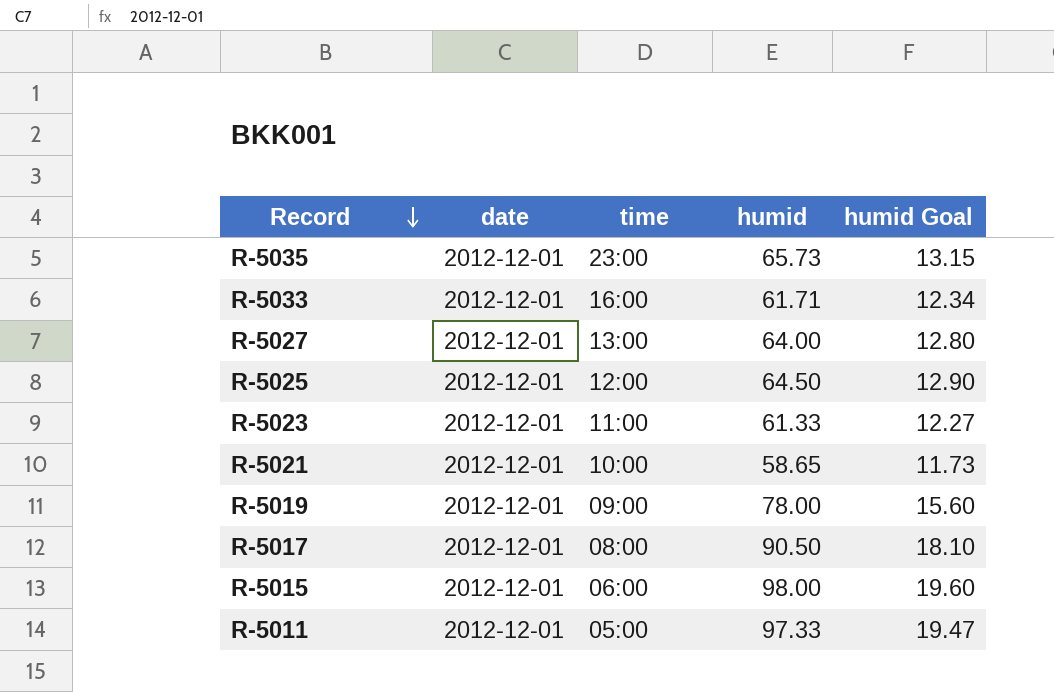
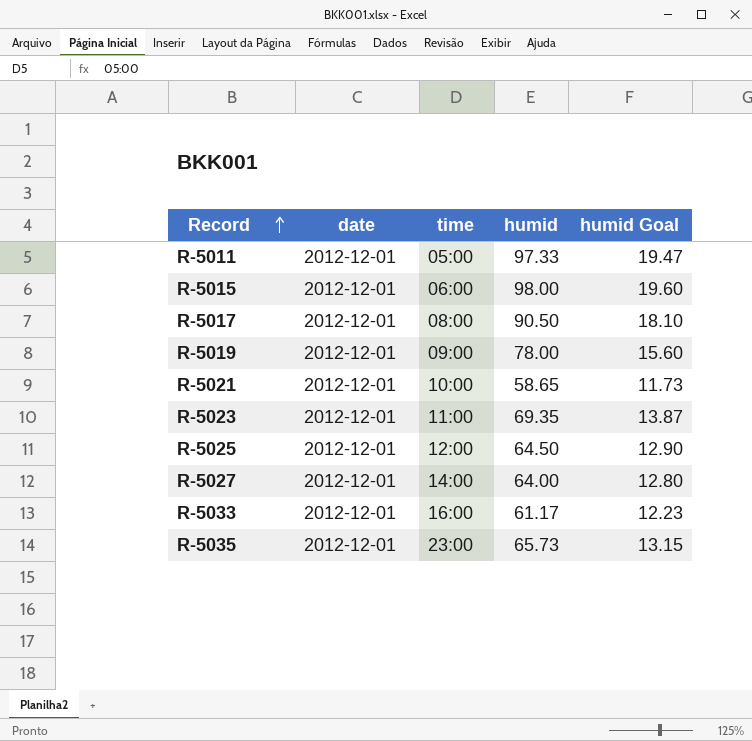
row order: Record descending -> Record ascending
R-5023 | humid: 61.33 -> 69.35
R-5023 | humid Goal: 12.27 -> 13.87
R-5027 | time: 13:00 -> 14:00
R-5033 | humid: 61.71 -> 61.17
R-5033 | humid Goal: 12.34 -> 12.23

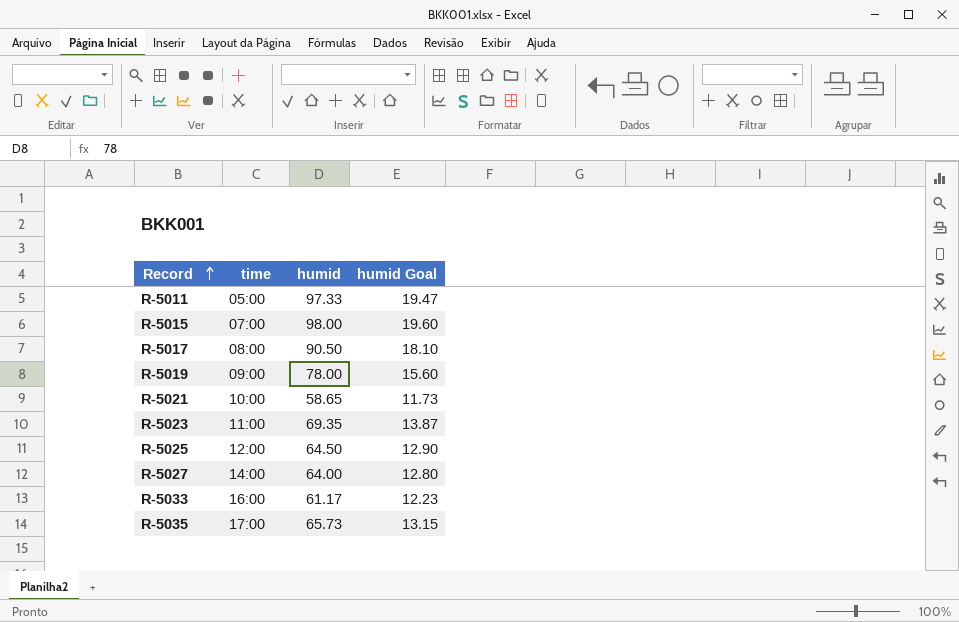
column date | position: 2 -> none
R-5015 | time: 06:00 -> 07:00
R-5035 | time: 23:00 -> 17:00

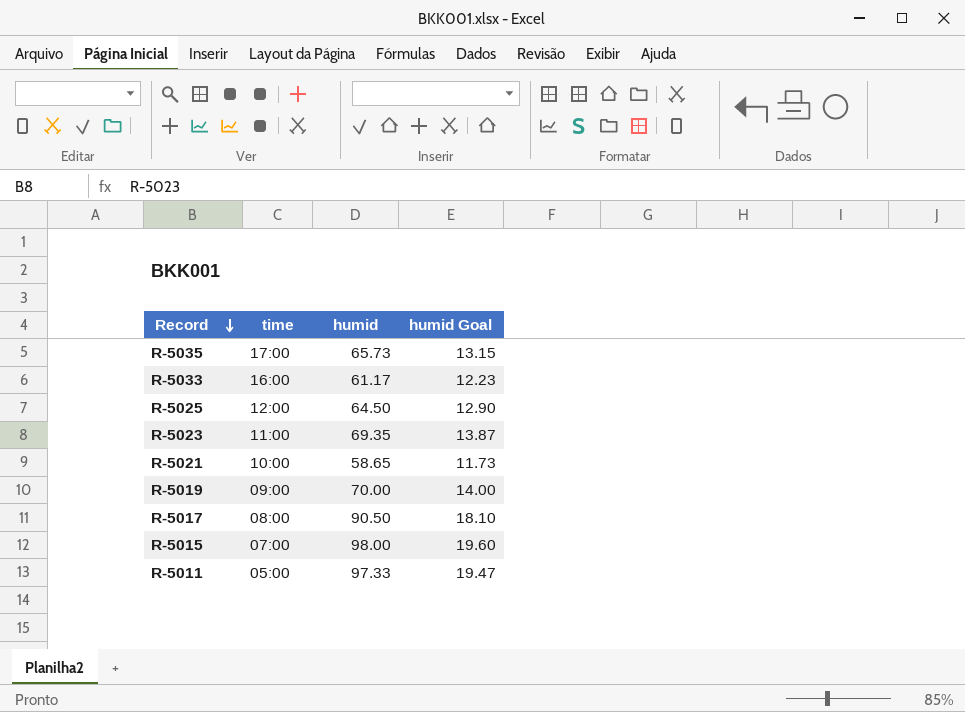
row order: Record ascending -> Record descending
row R-5027: 14:00 | 64.00 | 12.80 -> none
R-5019 | humid: 78.00 -> 70.00
R-5019 | humid Goal: 15.60 -> 14.00

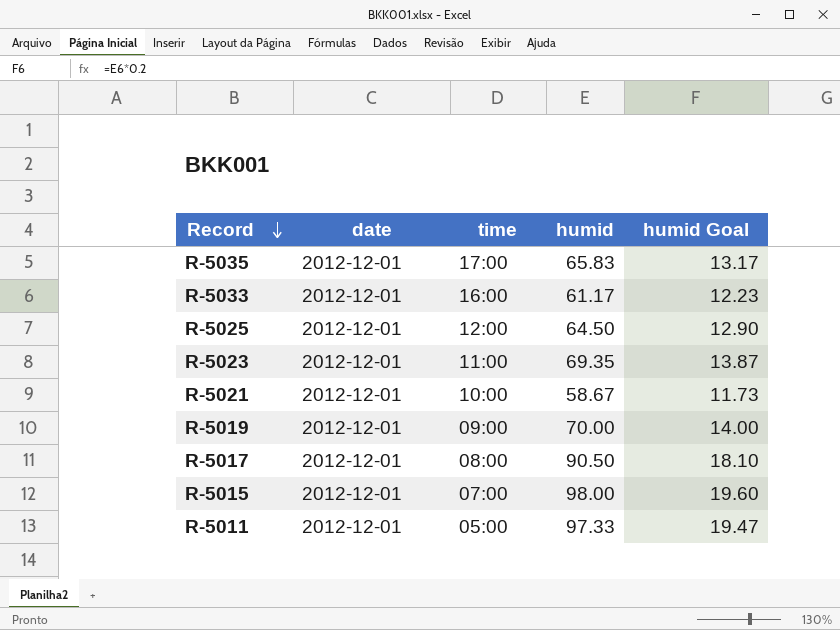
column date | position: none -> 2
R-5035 | humid: 65.73 -> 65.83
R-5035 | humid Goal: 13.15 -> 13.17
R-5021 | humid: 58.65 -> 58.67

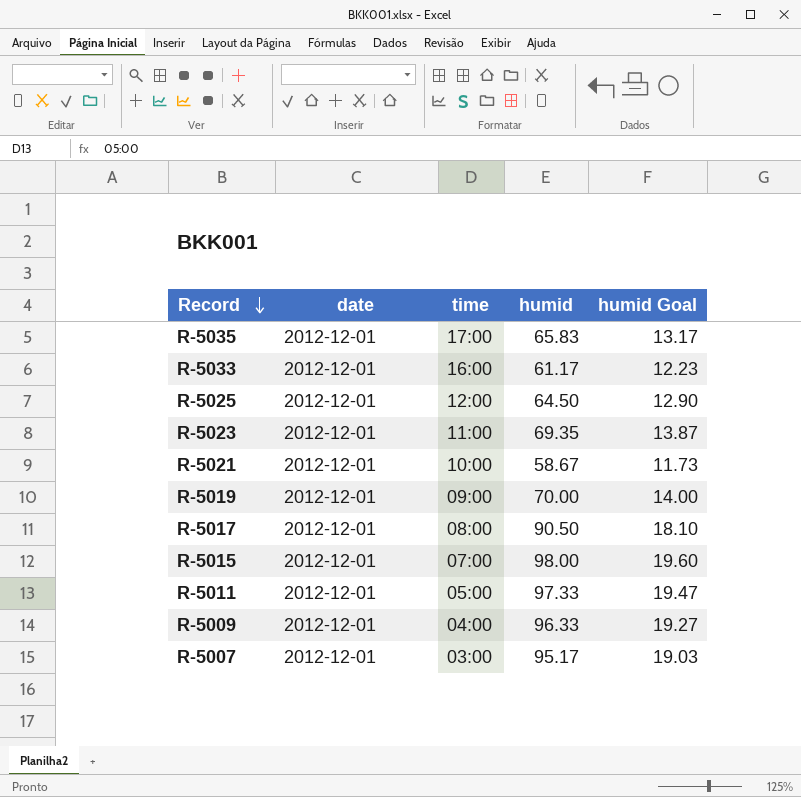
row R-5009: none -> 2012-12-01 | 04:00 | 96.33 | 19.27
row R-5007: none -> 2012-12-01 | 03:00 | 95.17 | 19.03

